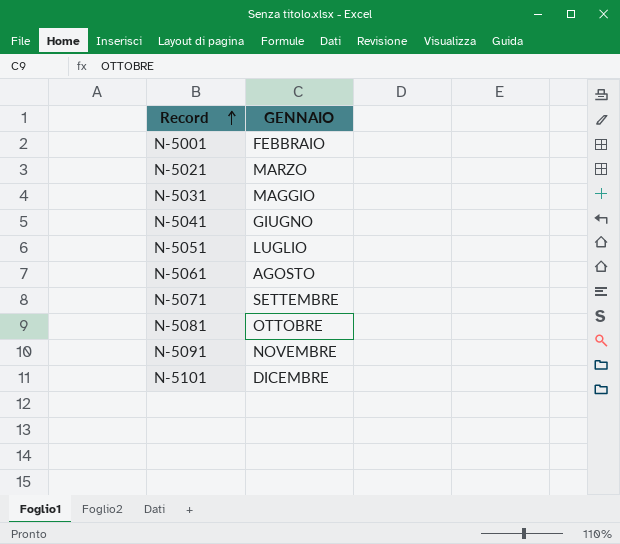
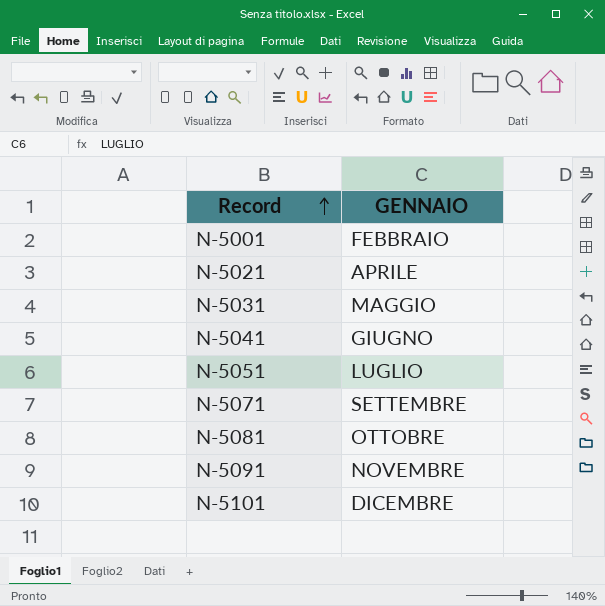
row N-5061: AGOSTO -> none
N-5021 | GENNAIO: MARZO -> APRILE

